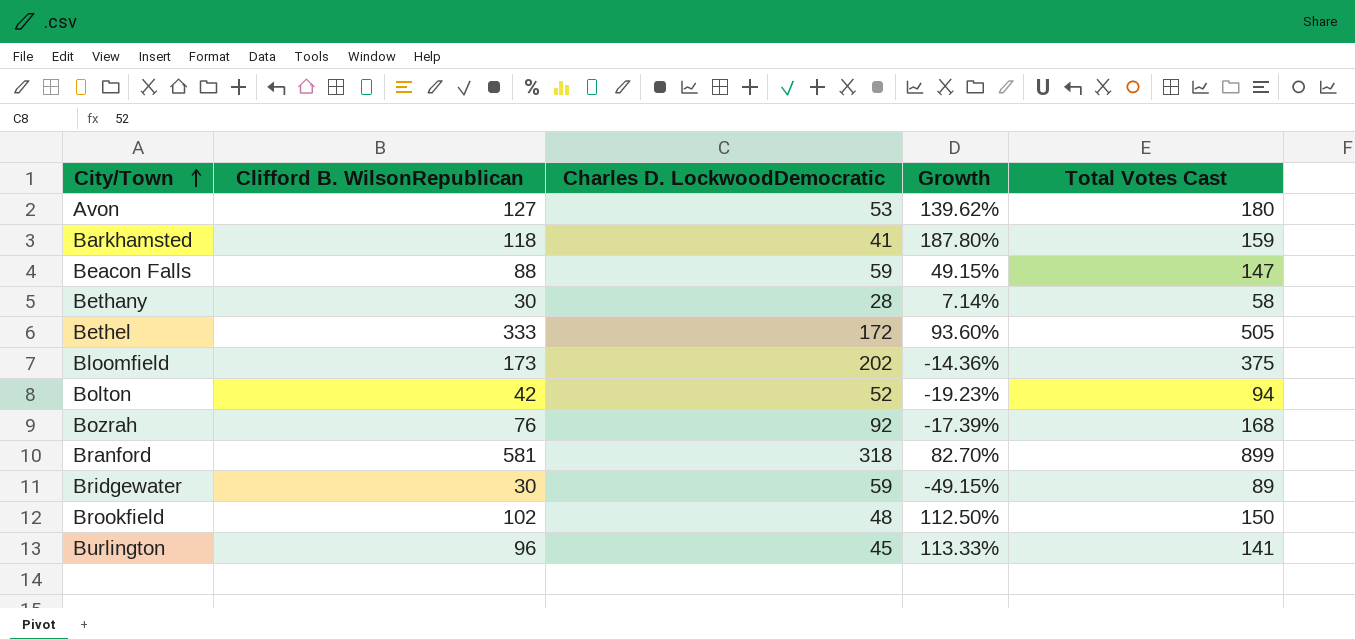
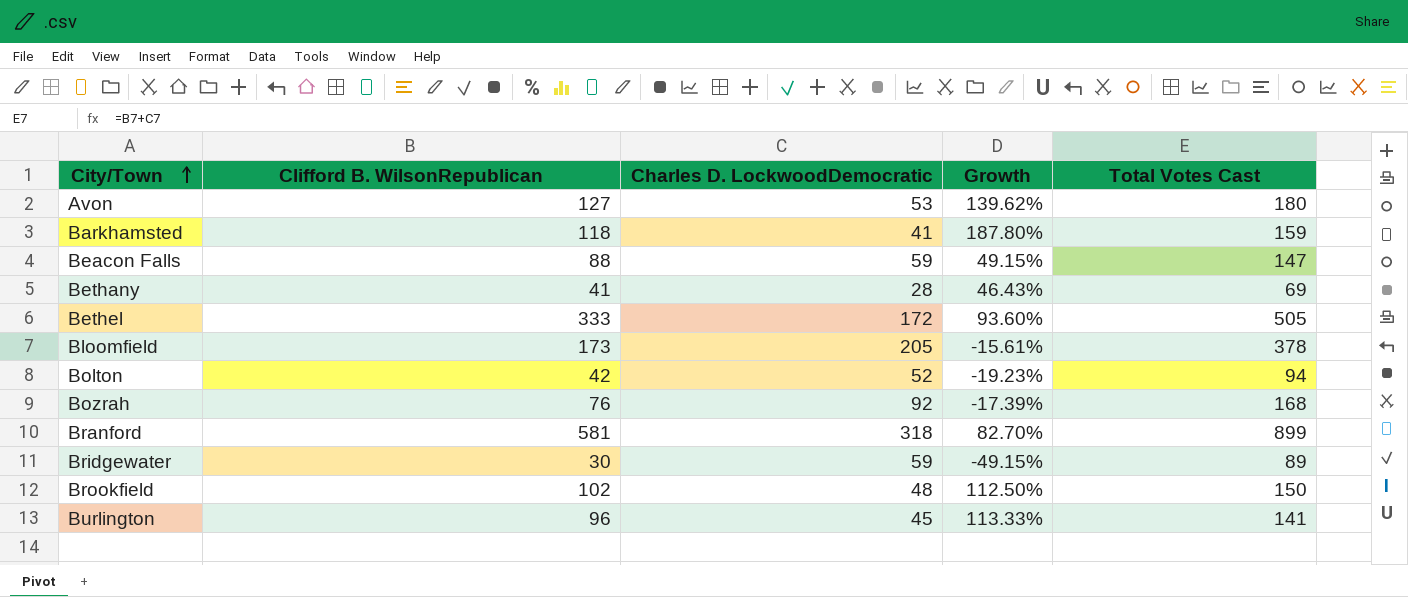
Bethany | Clifford B. WilsonRepublican: 30 -> 41
Bethany | Growth: 7.14% -> 46.43%
Bethany | Total Votes Cast: 58 -> 69
Bloomfield | Charles D. LockwoodDemocratic: 202 -> 205
Bloomfield | Growth: -14.36% -> -15.61%
Bloomfield | Total Votes Cast: 375 -> 378

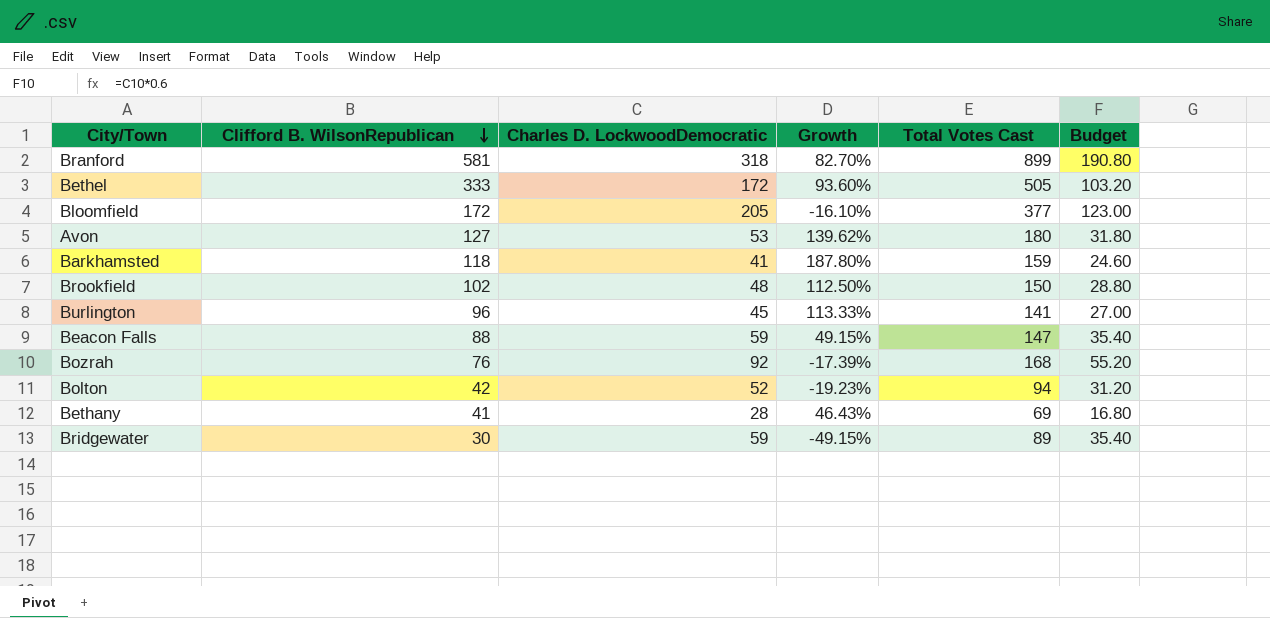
row order: City/Town ascending -> Clifford B. WilsonRepublican descending
column Budget | formula: none -> [Charles D. LockwoodDemocratic] * 0.6
Bloomfield | Clifford B. WilsonRepublican: 173 -> 172
Bloomfield | Growth: -15.61% -> -16.10%
Bloomfield | Total Votes Cast: 378 -> 377

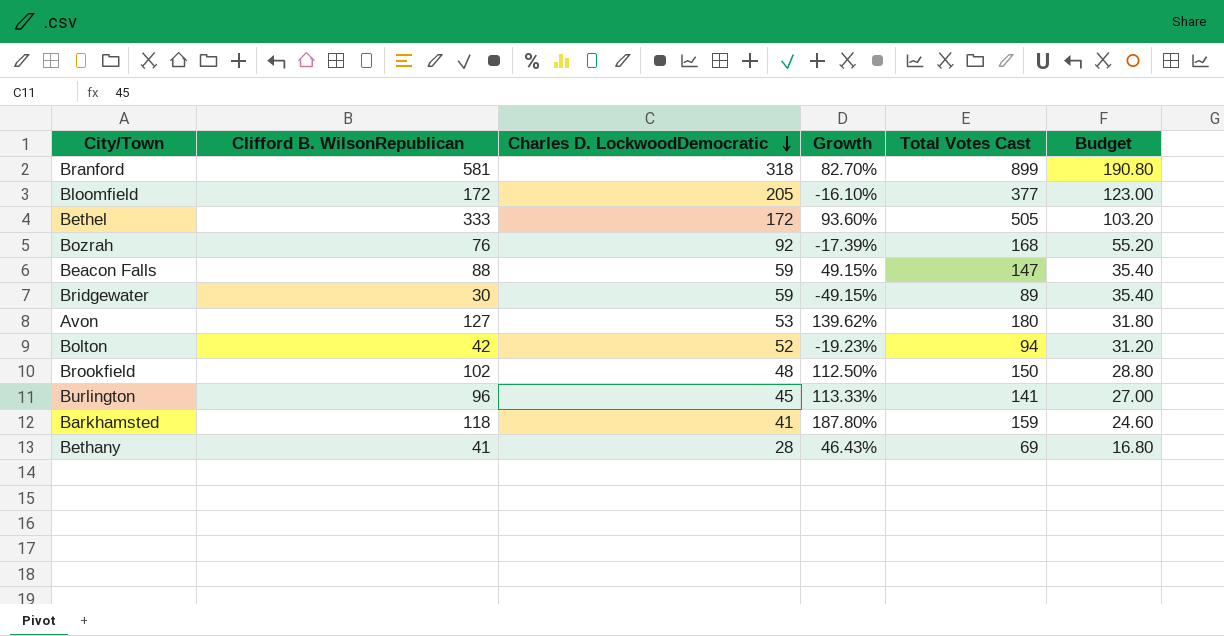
row order: Clifford B. WilsonRepublican descending -> Charles D. LockwoodDemocratic descending

